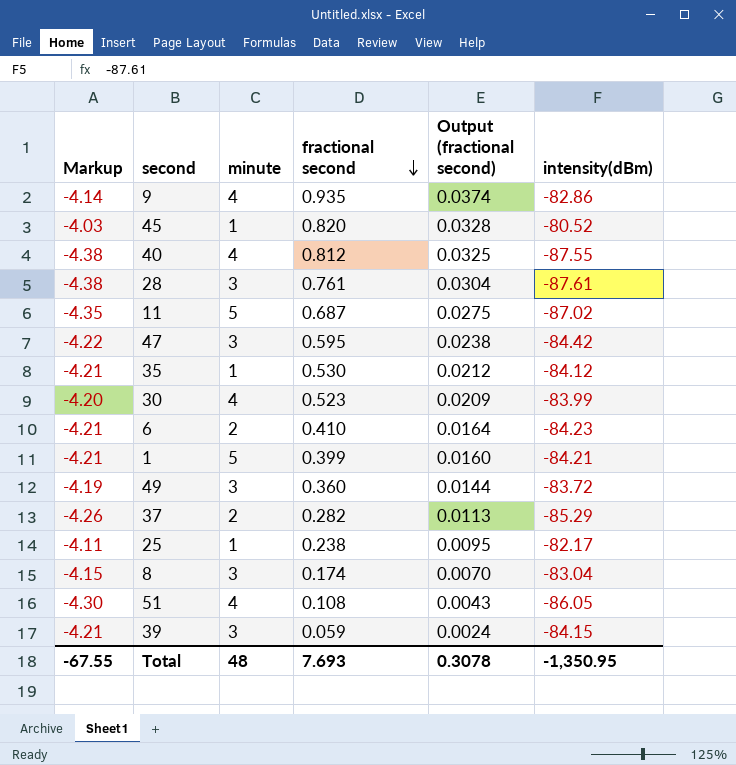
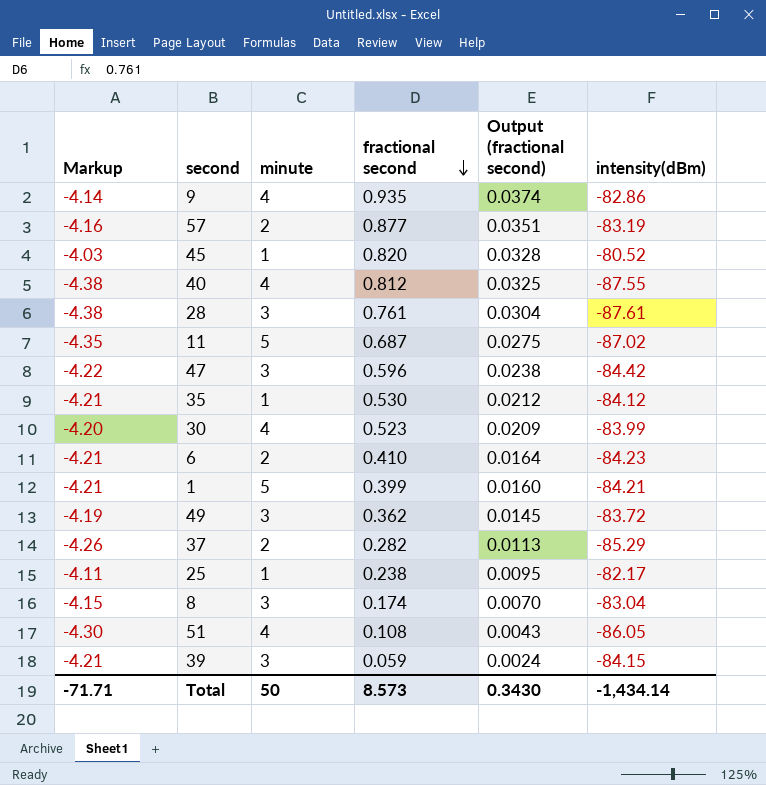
row 57: none -> -4.16 | 2 | 0.877 | 0.0351 | -83.19
47 | fractional second: 0.595 -> 0.596
49 | fractional second: 0.360 -> 0.362
49 | Output (fractional second): 0.0144 -> 0.0145
Total | Markup: -67.55 -> -71.71
Total | minute: 48 -> 50
Total | fractional second: 7.693 -> 8.573
Total | Output (fractional second): 0.3078 -> 0.3430
Total | intensity(dBm): -1,350.95 -> -1,434.14

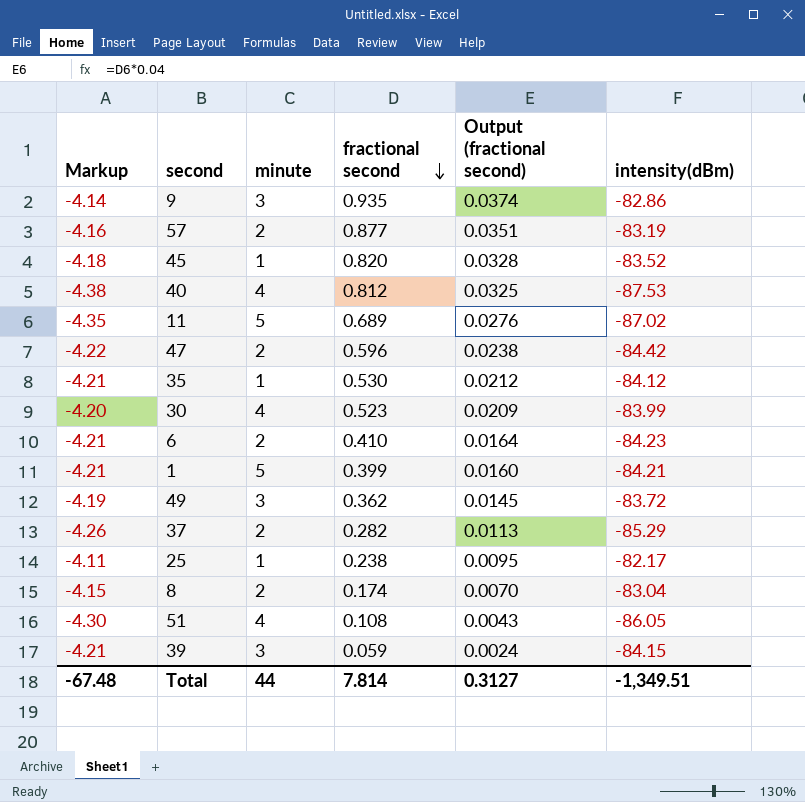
row 28: -4.38 | 3 | 0.761 | 0.0304 | -87.61 -> none
9 | minute: 4 -> 3
45 | Markup: -4.03 -> -4.18
45 | intensity(dBm): -80.52 -> -83.52
40 | intensity(dBm): -87.55 -> -87.53
11 | fractional second: 0.687 -> 0.689
11 | Output (fractional second): 0.0275 -> 0.0276
47 | minute: 3 -> 2
8 | minute: 3 -> 2
Total | Markup: -71.71 -> -67.48
Total | minute: 50 -> 44
Total | fractional second: 8.573 -> 7.814
Total | Output (fractional second): 0.3430 -> 0.3127
Total | intensity(dBm): -1,434.14 -> -1,349.51

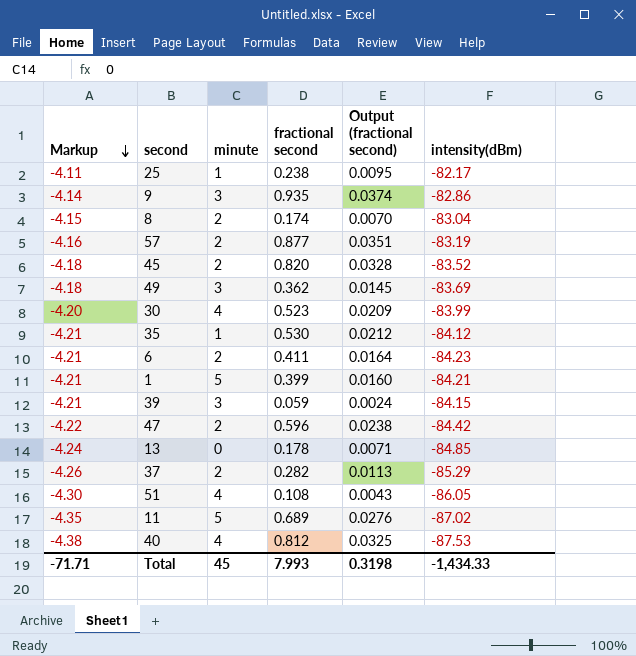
row order: fractional second descending -> Markup descending
45 | minute: 1 -> 2
49 | Markup: -4.19 -> -4.18
49 | intensity(dBm): -83.72 -> -83.69
6 | fractional second: 0.410 -> 0.411
row 13: none -> -4.24 | 0 | 0.178 | 0.0071 | -84.85
Total | Markup: -67.48 -> -71.71
Total | minute: 44 -> 45
Total | fractional second: 7.814 -> 7.993
Total | Output (fractional second): 0.3127 -> 0.3198
Total | intensity(dBm): -1,349.51 -> -1,434.33

